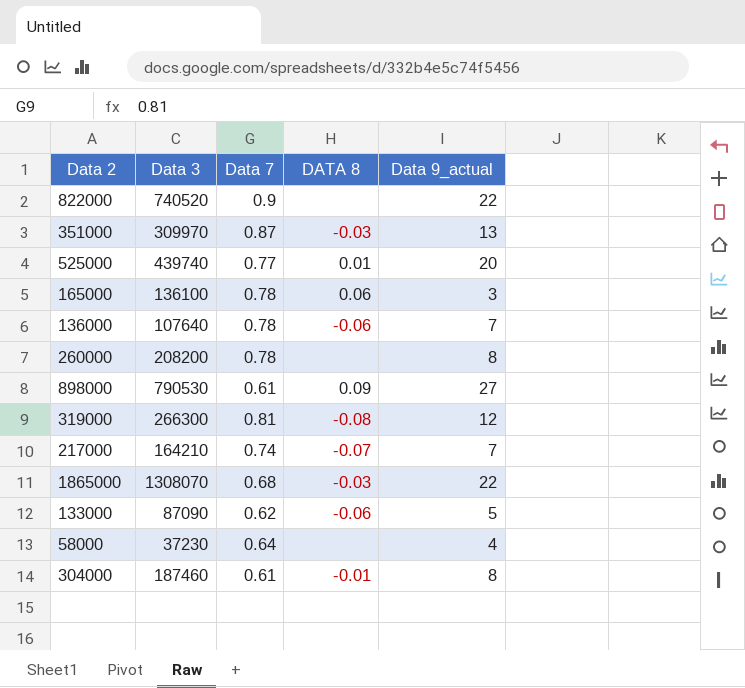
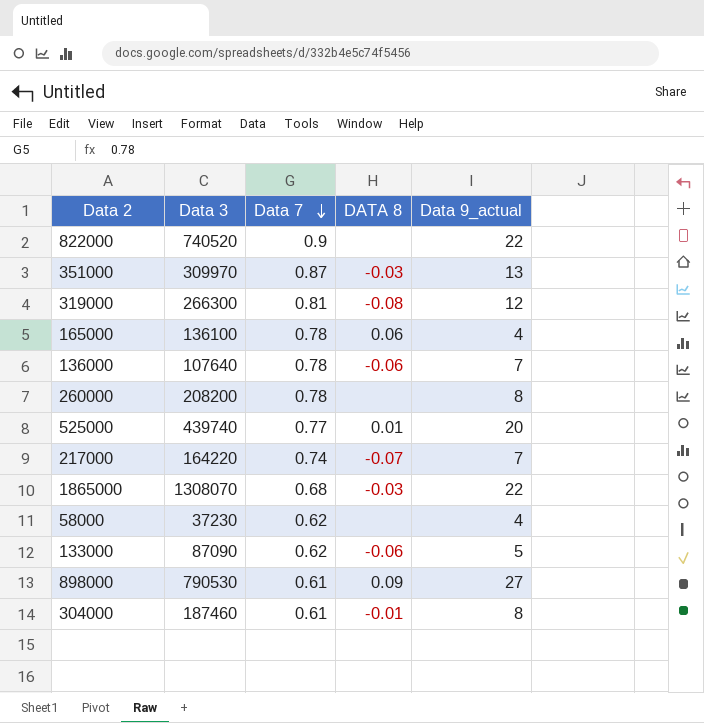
row order: none -> Data 7 descending
165000 | Data 9_actual: 3 -> 4
217000 | Data 3: 164210 -> 164220
58000 | Data 7: 0.64 -> 0.62

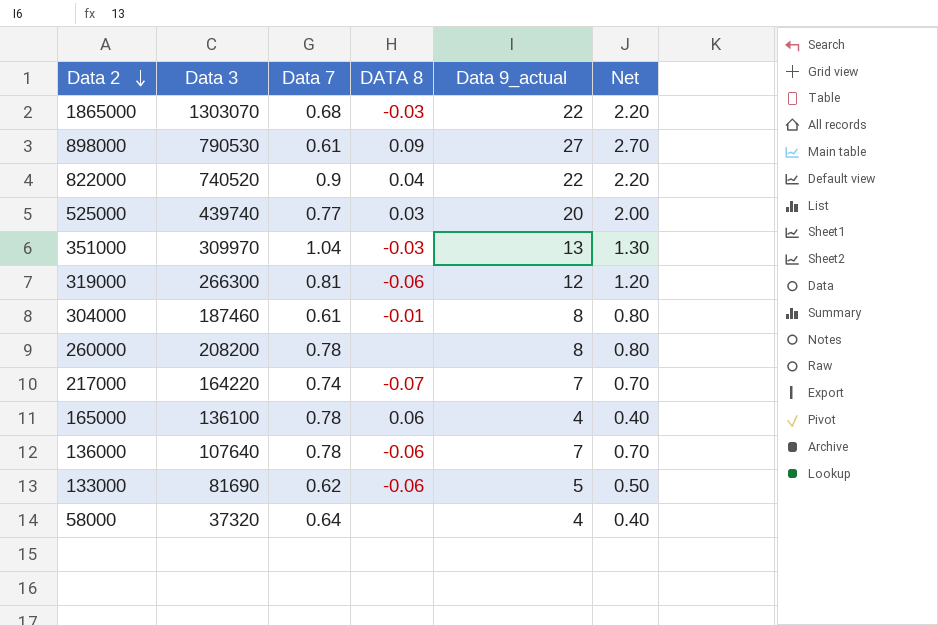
row order: Data 7 descending -> Data 2 descending
column Net | formula: none -> [Data 9_actual] * 0.1
1865000 | Data 3: 1308070 -> 1303070
822000 | DATA 8: none -> 0.04
525000 | DATA 8: 0.01 -> 0.03
351000 | Data 7: 0.87 -> 1.04
319000 | DATA 8: -0.08 -> -0.06
133000 | Data 3: 87090 -> 81690
58000 | Data 3: 37230 -> 37320
58000 | Data 7: 0.62 -> 0.64

